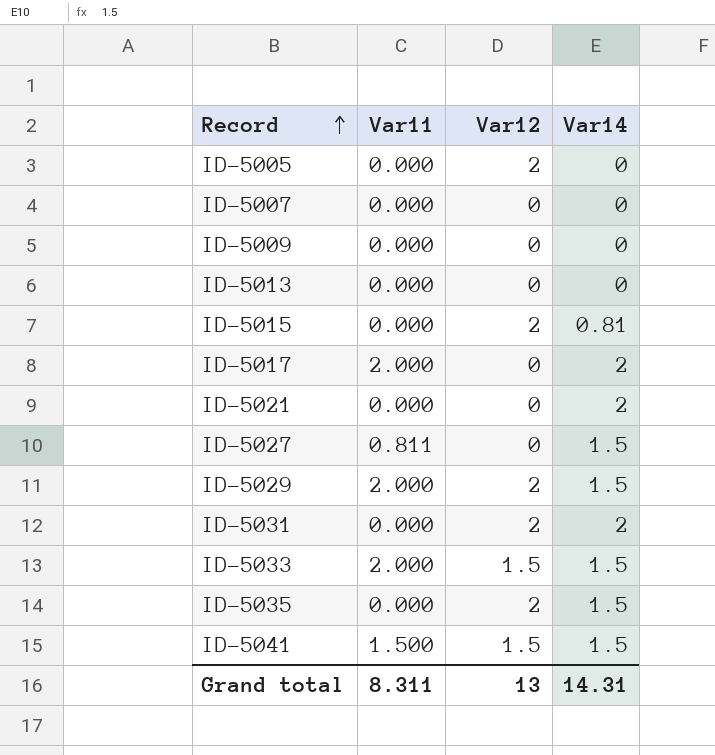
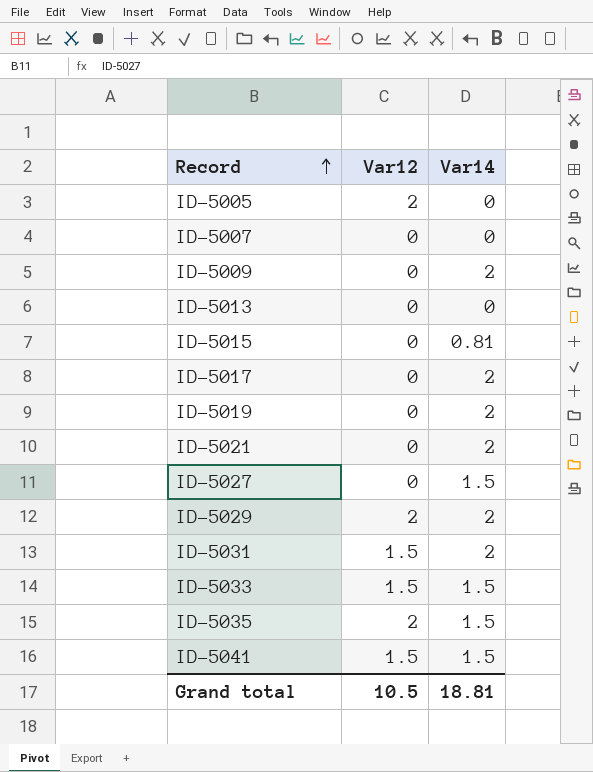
column Var11 | position: 2 -> none
ID-5009 | Var14: 0 -> 2
ID-5015 | Var12: 2 -> 0
row ID-5019: none -> 0 | 2
ID-5029 | Var14: 1.5 -> 2
ID-5031 | Var12: 2 -> 1.5
Grand total | Var12: 13 -> 10.5
Grand total | Var14: 14.31 -> 18.81

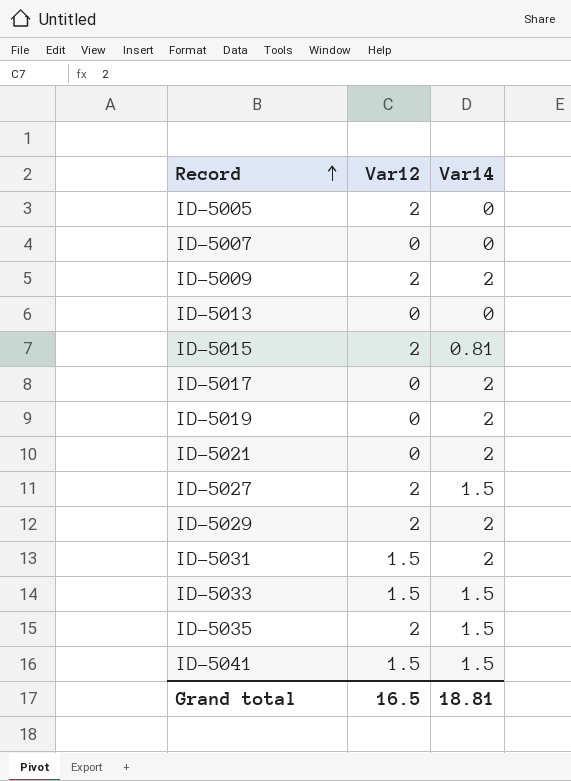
ID-5009 | Var12: 0 -> 2
ID-5015 | Var12: 0 -> 2
ID-5027 | Var12: 0 -> 2
Grand total | Var12: 10.5 -> 16.5

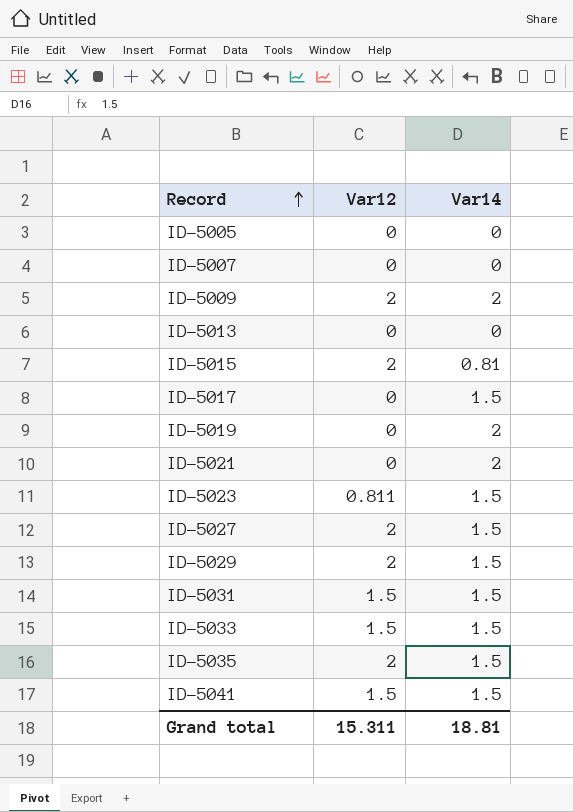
ID-5005 | Var12: 2 -> 0
ID-5017 | Var14: 2 -> 1.5
row ID-5023: none -> 0.811 | 1.5
ID-5029 | Var14: 2 -> 1.5
ID-5031 | Var14: 2 -> 1.5
Grand total | Var12: 16.5 -> 15.311

